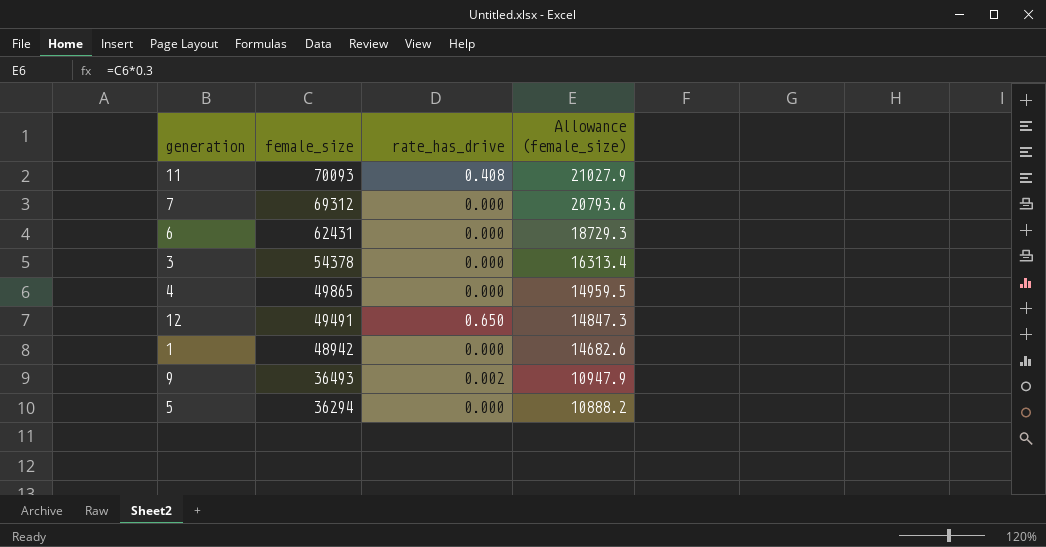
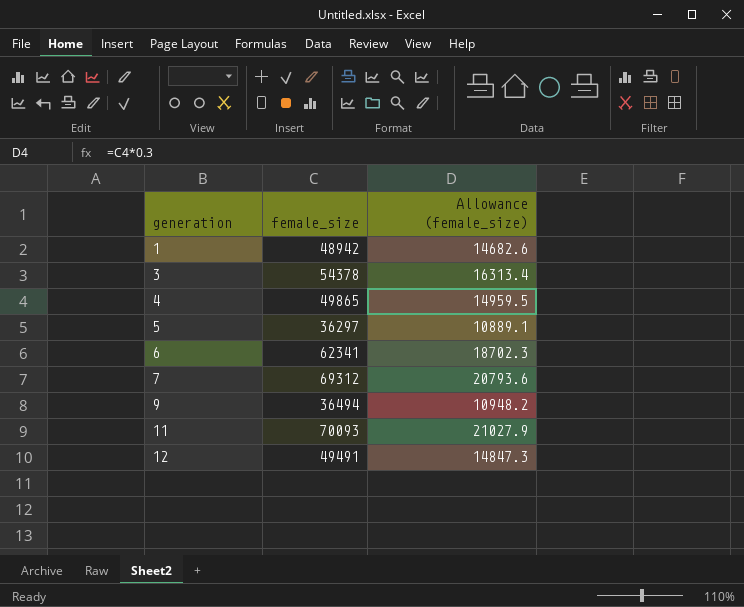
row order: female_size descending -> generation ascending
column rate_has_drive | position: 3 -> none
5 | female_size: 36294 -> 36297
5 | Allowance (female_size): 10888.2 -> 10889.1
6 | female_size: 62431 -> 62341
6 | Allowance (female_size): 18729.3 -> 18702.3
9 | female_size: 36493 -> 36494
9 | Allowance (female_size): 10947.9 -> 10948.2

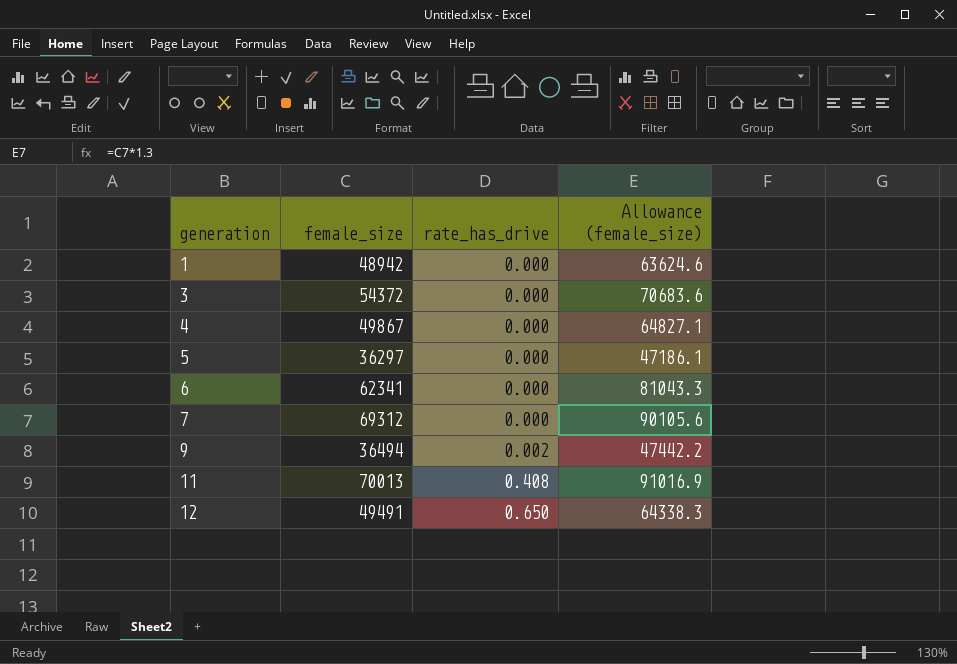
column rate_has_drive | position: none -> 3
column Allowance (female_size) | formula: [female_size] * 0.3 -> [female_size] * 1.3
3 | female_size: 54378 -> 54372
4 | female_size: 49865 -> 49867
11 | female_size: 70093 -> 70013

